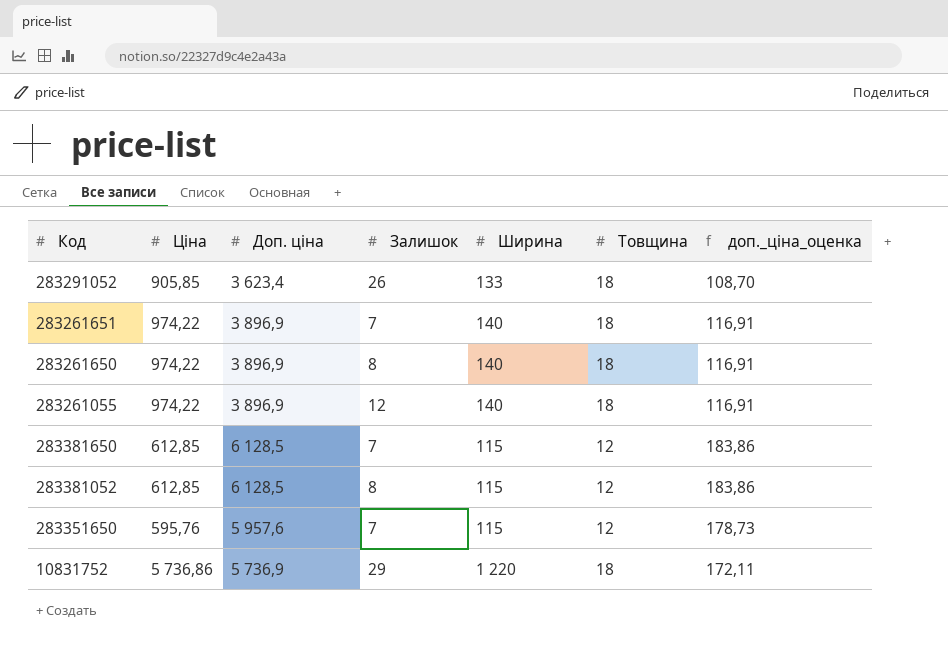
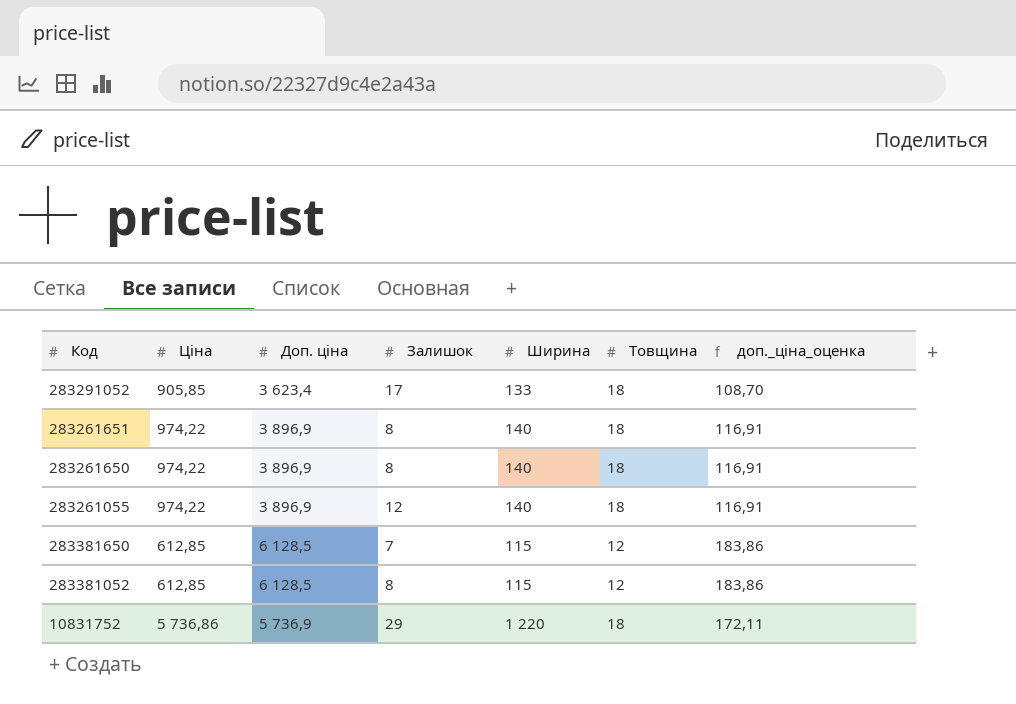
row 283351650: 595,76 | 5 957,6 | 7 | 115 | 12 | 178,73 -> none
283291052 | Залишок: 26 -> 17
283261651 | Залишок: 7 -> 8

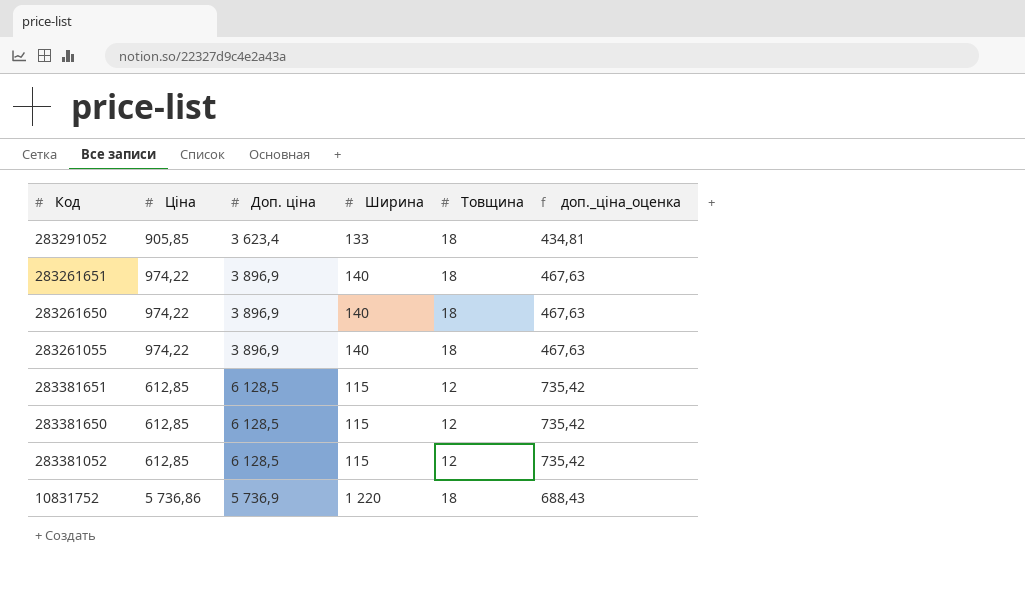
column Залишок | position: 4 -> none
column доп._ціна_оценка | formula: [Доп. ціна] * 0,03 -> [Доп. ціна] * 0,12
row 283381651: none -> 612,85 | 6 128,5 | 115 | 12 | 735,42

